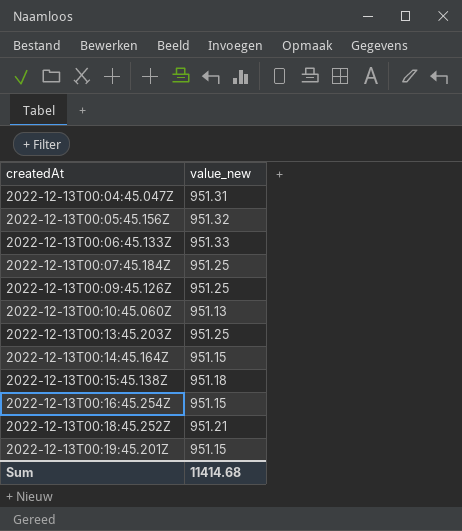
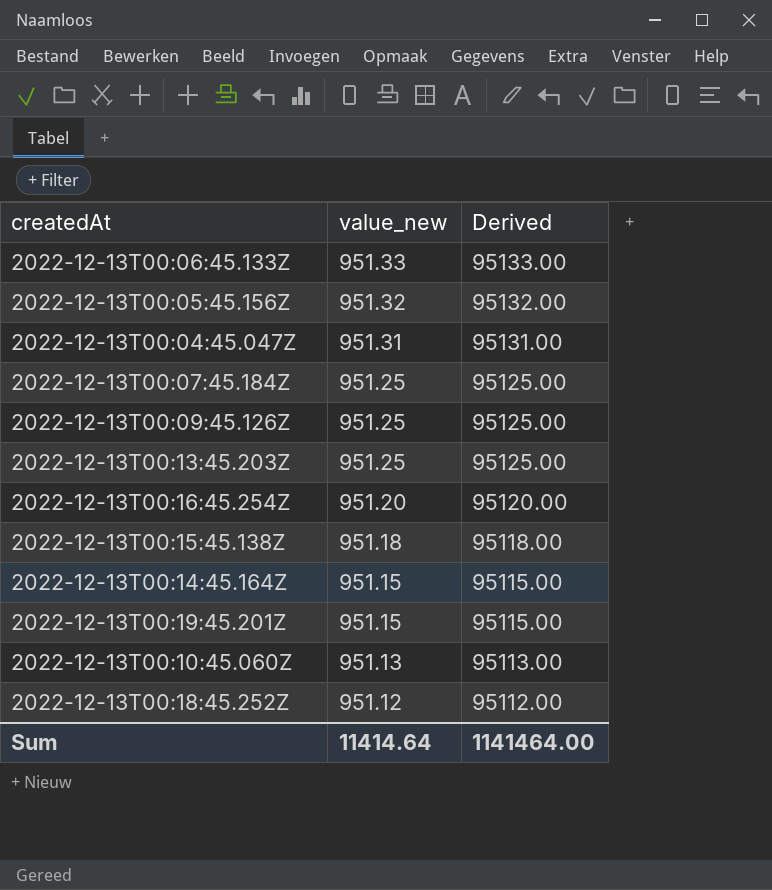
row order: createdAt ascending -> value_new descending
column Derived | formula: none -> [value_new] * 100
2022-12-13T00:16:45.254Z | value_new: 951.15 -> 951.20
2022-12-13T00:18:45.252Z | value_new: 951.21 -> 951.12
Sum | value_new: 11414.68 -> 11414.64

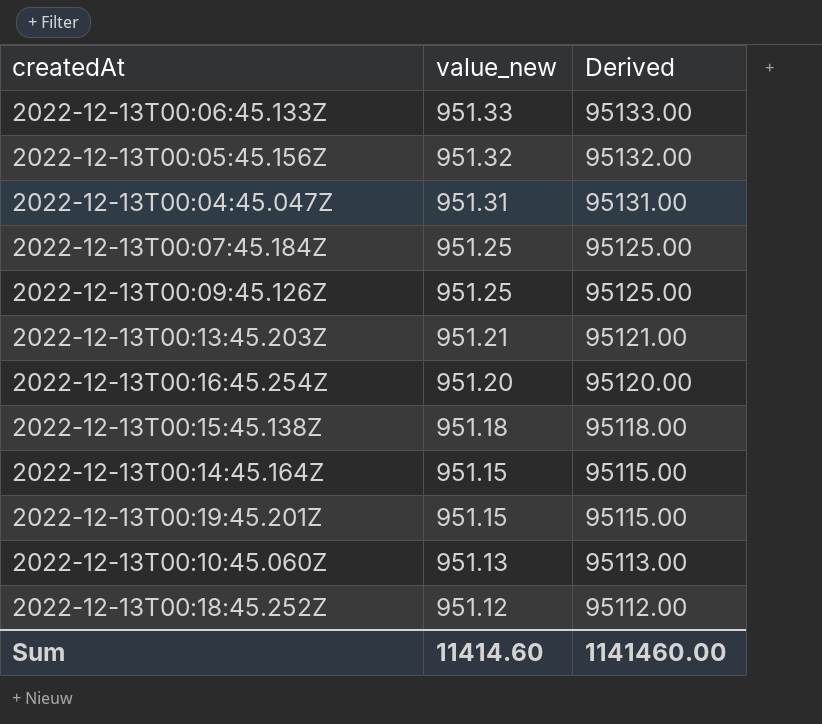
2022-12-13T00:13:45.203Z | value_new: 951.25 -> 951.21
2022-12-13T00:13:45.203Z | Derived: 95125.00 -> 95121.00
Sum | value_new: 11414.64 -> 11414.60
Sum | Derived: 1141464.00 -> 1141460.00

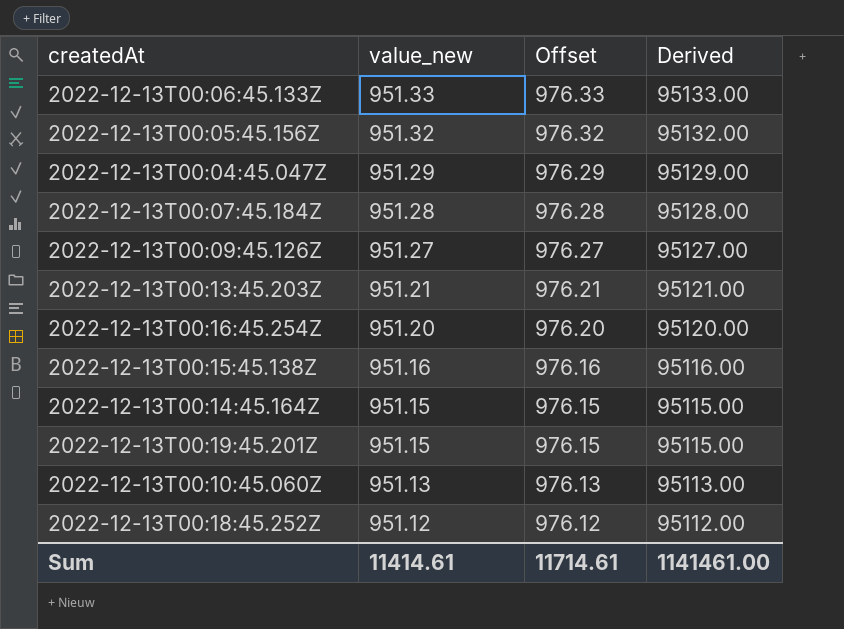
column Offset | formula: none -> [value_new] + 25
2022-12-13T00:04:45.047Z | value_new: 951.31 -> 951.29
2022-12-13T00:04:45.047Z | Derived: 95131.00 -> 95129.00
2022-12-13T00:07:45.184Z | value_new: 951.25 -> 951.28
2022-12-13T00:07:45.184Z | Derived: 95125.00 -> 95128.00
2022-12-13T00:09:45.126Z | value_new: 951.25 -> 951.27
2022-12-13T00:09:45.126Z | Derived: 95125.00 -> 95127.00
2022-12-13T00:15:45.138Z | value_new: 951.18 -> 951.16
2022-12-13T00:15:45.138Z | Derived: 95118.00 -> 95116.00
Sum | value_new: 11414.60 -> 11414.61
Sum | Derived: 1141460.00 -> 1141461.00

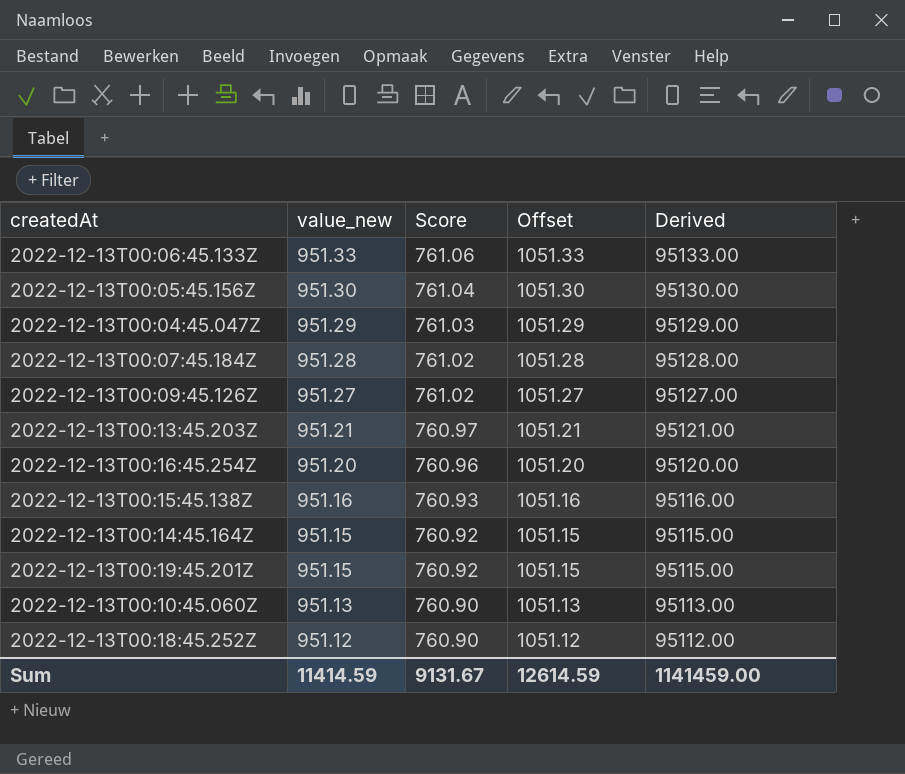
column Score | formula: none -> [value_new] * 0.8
column Offset | formula: [value_new] + 25 -> [value_new] + 100
2022-12-13T00:05:45.156Z | value_new: 951.32 -> 951.30
2022-12-13T00:05:45.156Z | Derived: 95132.00 -> 95130.00
Sum | value_new: 11414.61 -> 11414.59
Sum | Offset: 11714.61 -> 12614.59
Sum | Derived: 1141461.00 -> 1141459.00

